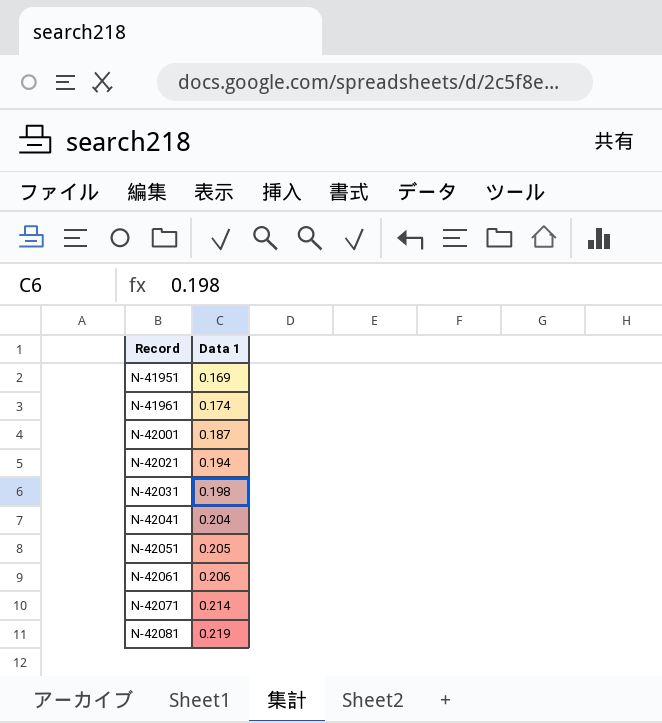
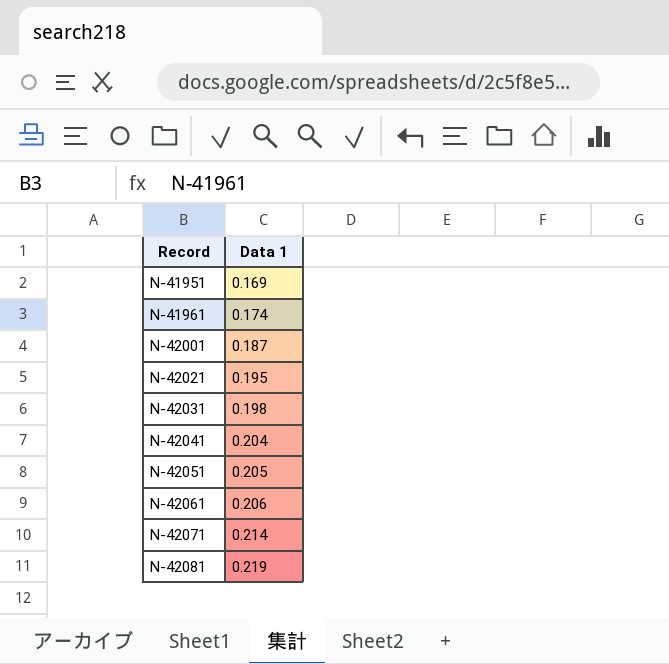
N-42021 | Data 1: 0.194 -> 0.195

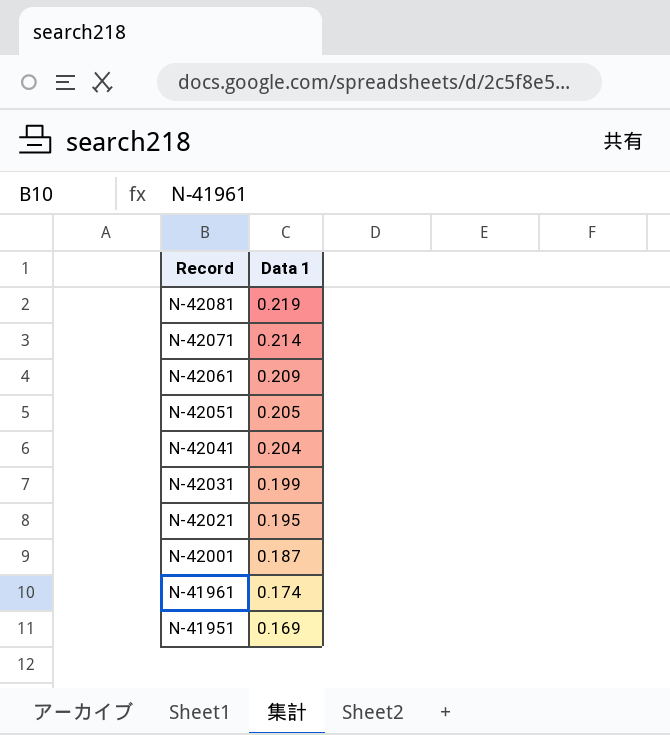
row order: Record ascending -> Record descending
N-42061 | Data 1: 0.206 -> 0.209
N-42031 | Data 1: 0.198 -> 0.199

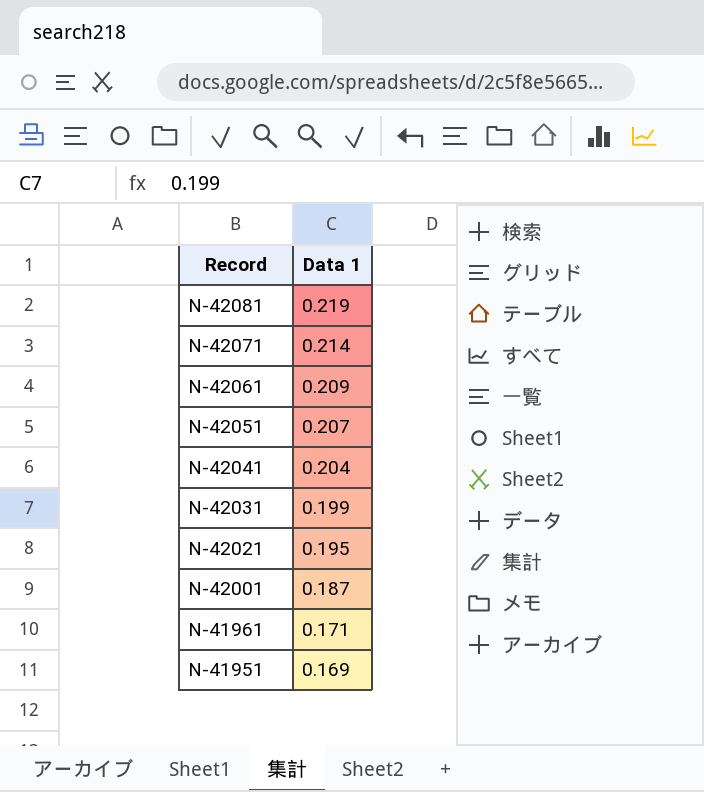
N-42051 | Data 1: 0.205 -> 0.207
N-41961 | Data 1: 0.174 -> 0.171

